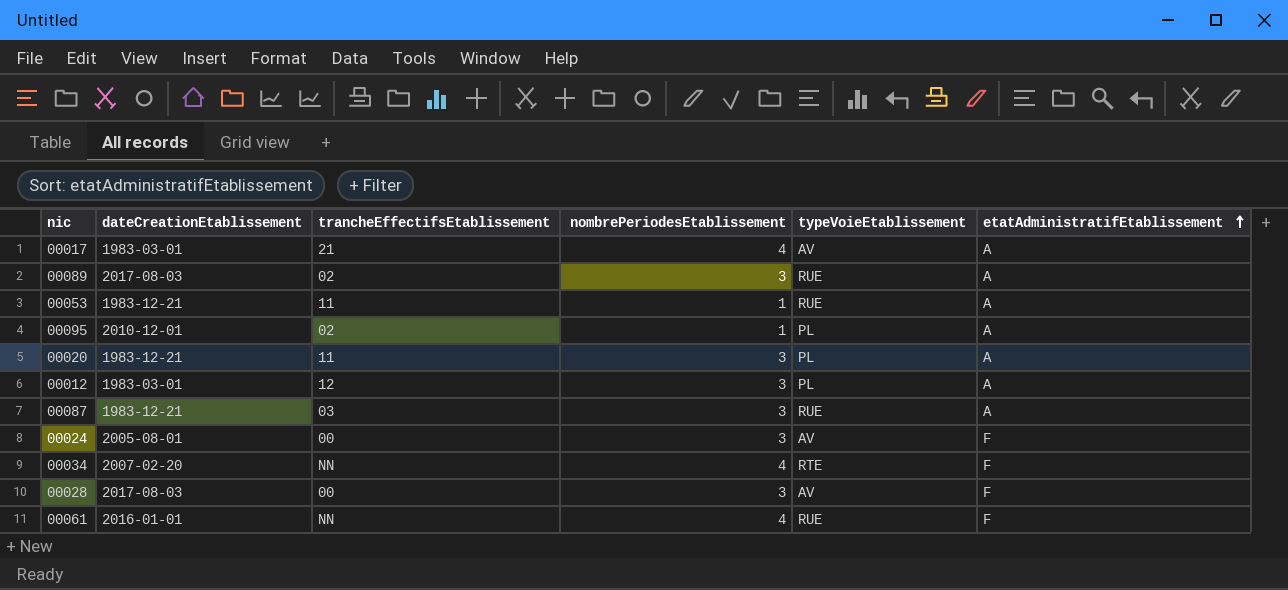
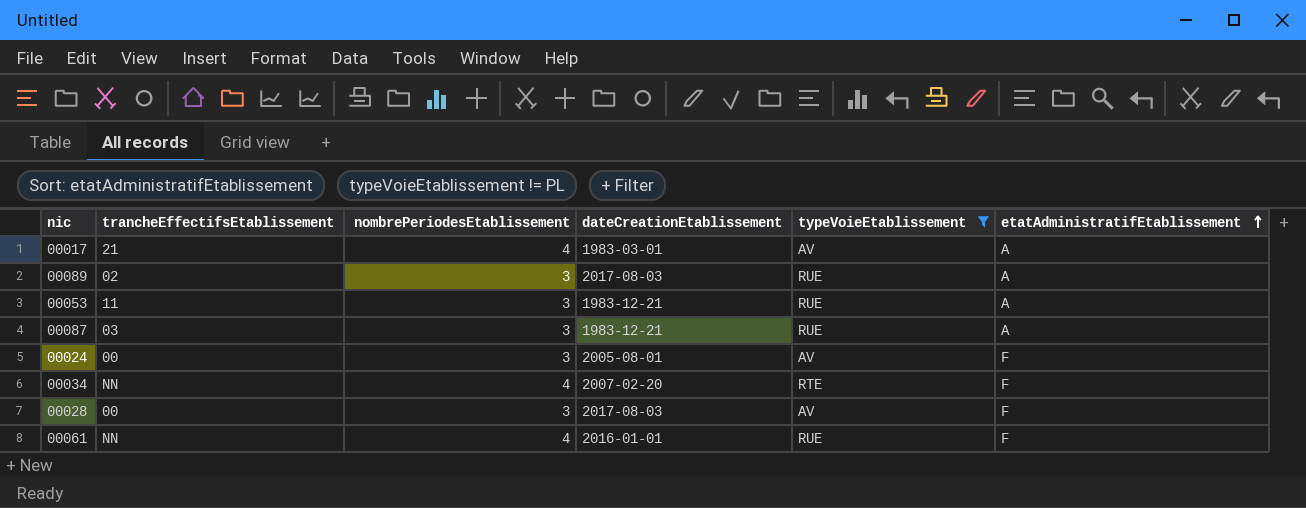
filter: none -> typeVoieEtablissement != PL
column dateCreationEtablissement | position: 2 -> 4
00053 | nombrePeriodesEtablissement: 1 -> 3

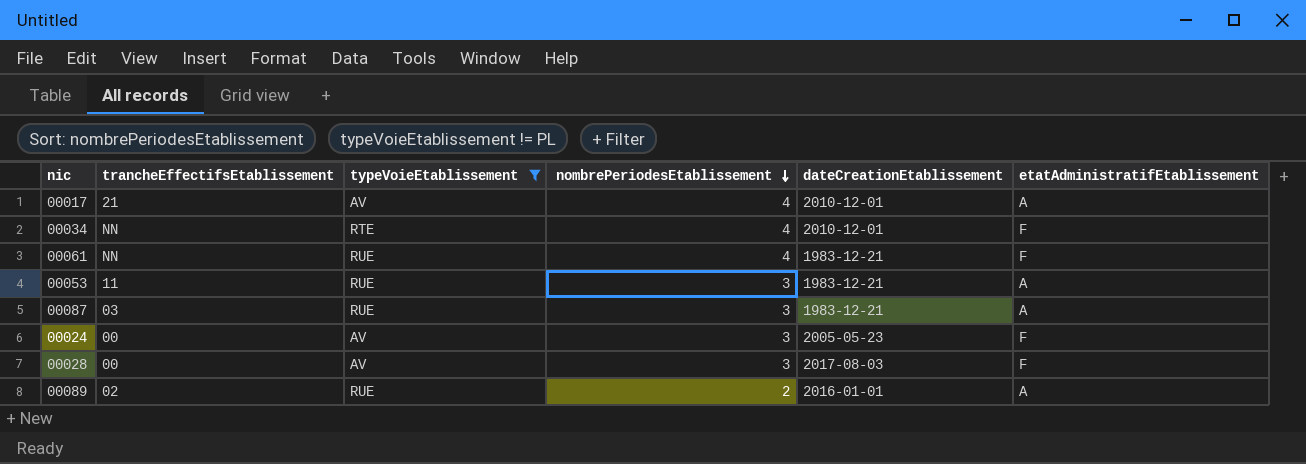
row order: etatAdministratifEtablissement ascending -> nombrePeriodesEtablissement descending
column typeVoieEtablissement | position: 5 -> 3
00017 | dateCreationEtablissement: 1983-03-01 -> 2010-12-01
00034 | dateCreationEtablissement: 2007-02-20 -> 2010-12-01
00061 | dateCreationEtablissement: 2016-01-01 -> 1983-12-21
00024 | dateCreationEtablissement: 2005-08-01 -> 2005-05-23
00089 | nombrePeriodesEtablissement: 3 -> 2
00089 | dateCreationEtablissement: 2017-08-03 -> 2016-01-01

